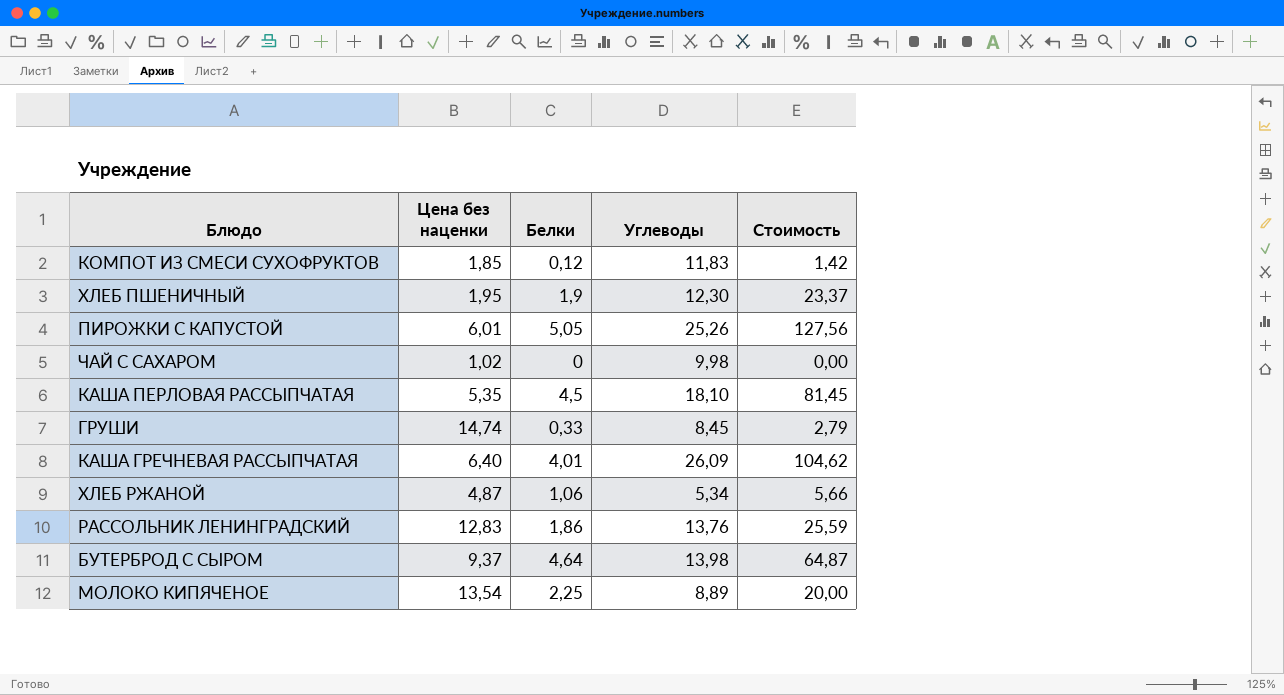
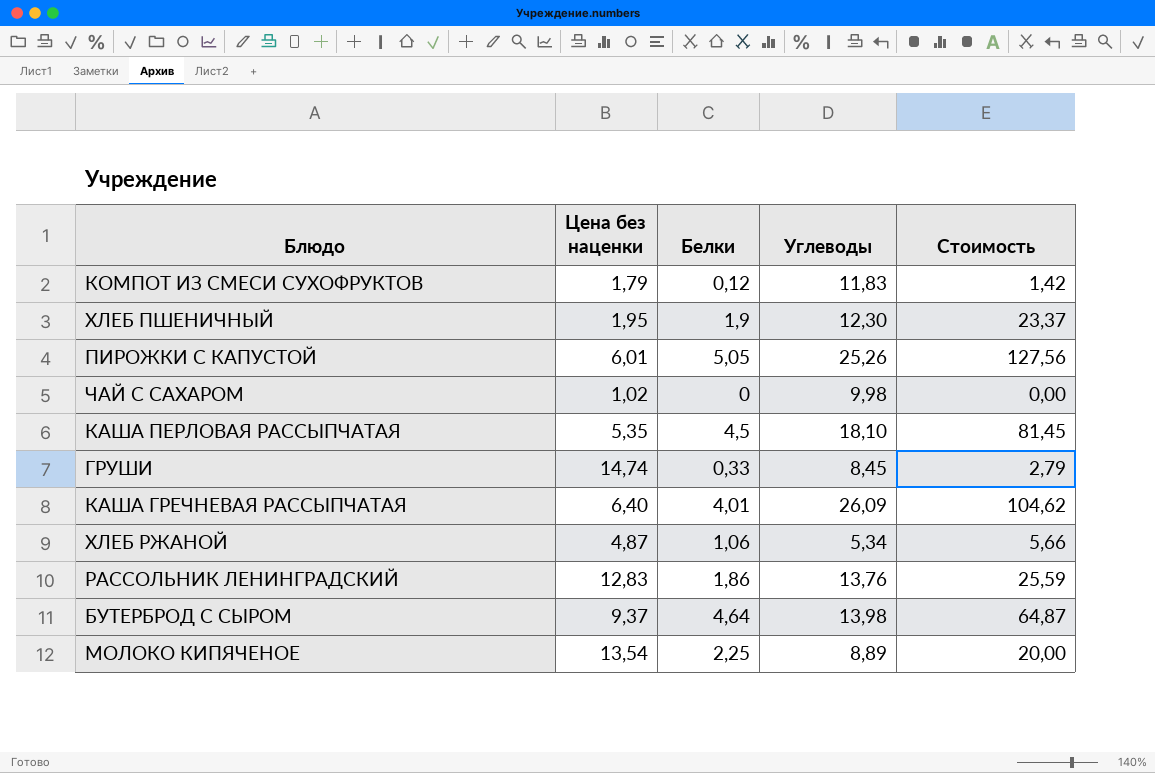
КОМПОТ ИЗ СМЕСИ СУХОФРУКТОВ | Цена без наценки: 1,85 -> 1,79

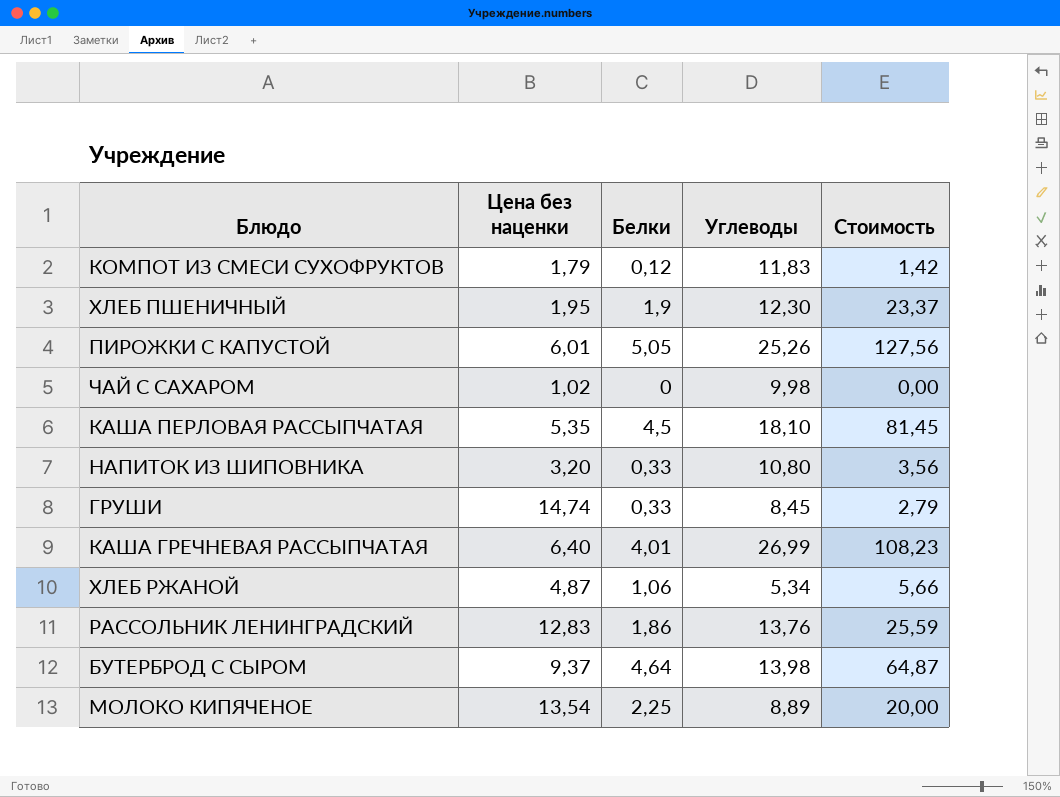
row НАПИТОК ИЗ ШИПОВНИКА: none -> 3,20 | 0,33 | 10,80 | 3,56
КАША ГРЕЧНЕВАЯ РАССЫПЧАТАЯ | Углеводы: 26,09 -> 26,99
КАША ГРЕЧНЕВАЯ РАССЫПЧАТАЯ | Стоимость: 104,62 -> 108,23

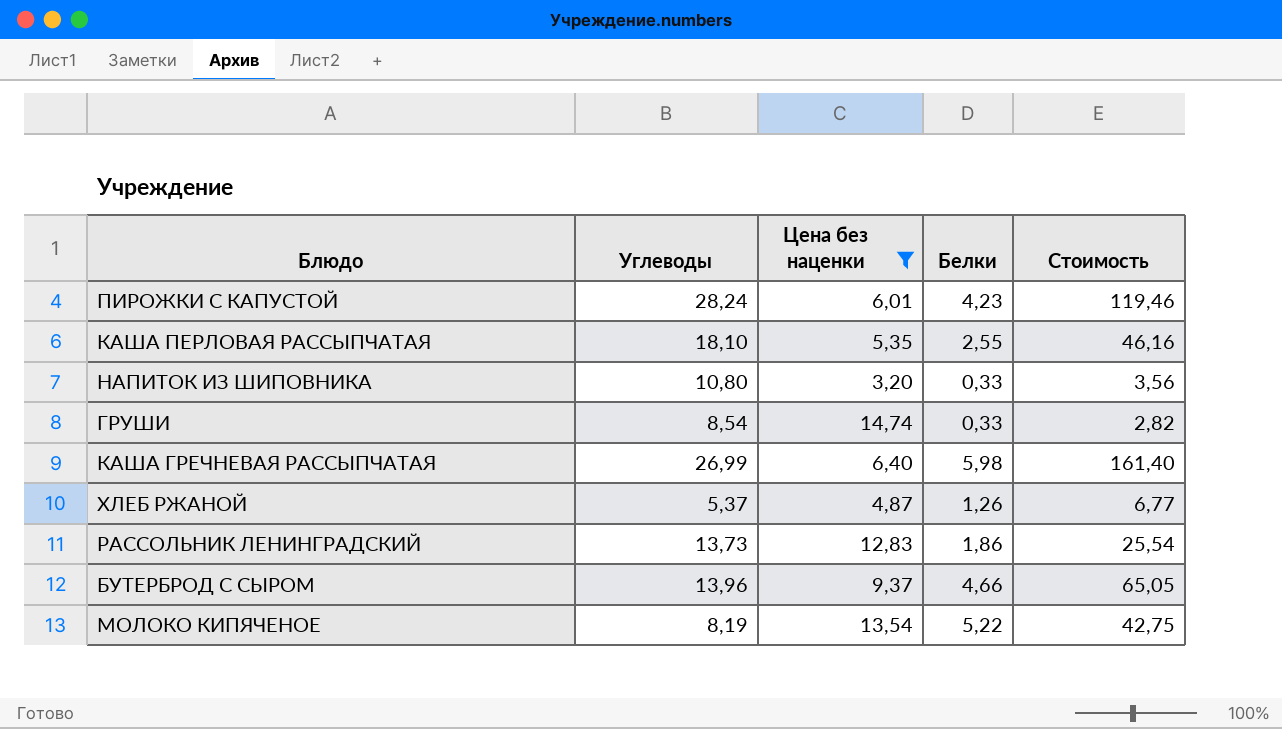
filter: none -> Цена без наценки >= 3,20
column Углеводы | position: 4 -> 2
ПИРОЖКИ С КАПУСТОЙ | Углеводы: 25,26 -> 28,24
ПИРОЖКИ С КАПУСТОЙ | Белки: 5,05 -> 4,23
ПИРОЖКИ С КАПУСТОЙ | Стоимость: 127,56 -> 119,46
КАША ПЕРЛОВАЯ РАССЫПЧАТАЯ | Белки: 4,5 -> 2,55
КАША ПЕРЛОВАЯ РАССЫПЧАТАЯ | Стоимость: 81,45 -> 46,16
ГРУШИ | Углеводы: 8,45 -> 8,54
ГРУШИ | Стоимость: 2,79 -> 2,82
КАША ГРЕЧНЕВАЯ РАССЫПЧАТАЯ | Белки: 4,01 -> 5,98
КАША ГРЕЧНЕВАЯ РАССЫПЧАТАЯ | Стоимость: 108,23 -> 161,40
ХЛЕБ РЖАНОЙ | Углеводы: 5,34 -> 5,37
ХЛЕБ РЖАНОЙ | Белки: 1,06 -> 1,26
ХЛЕБ РЖАНОЙ | Стоимость: 5,66 -> 6,77
РАССОЛЬНИК ЛЕНИНГРАДСКИЙ | Углеводы: 13,76 -> 13,73
РАССОЛЬНИК ЛЕНИНГРАДСКИЙ | Стоимость: 25,59 -> 25,54
БУТЕРБРОД С СЫРОМ | Углеводы: 13,98 -> 13,96
БУТЕРБРОД С СЫРОМ | Белки: 4,64 -> 4,66
БУТЕРБРОД С СЫРОМ | Стоимость: 64,87 -> 65,05
МОЛОКО КИПЯЧЕНОЕ | Углеводы: 8,89 -> 8,19
МОЛОКО КИПЯЧЕНОЕ | Белки: 2,25 -> 5,22
МОЛОКО КИПЯЧЕНОЕ | Стоимость: 20,00 -> 42,75

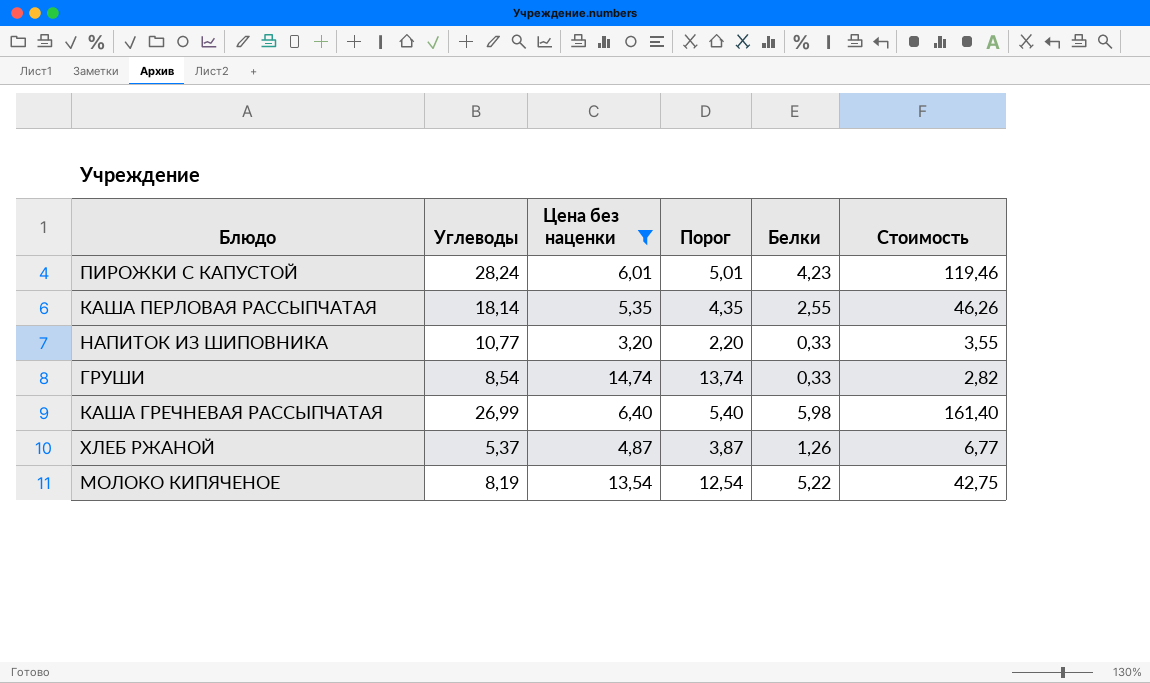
column Порог | formula: none -> [Цена без наценки] - 1
row РАССОЛЬНИК ЛЕНИНГРАДСКИЙ: 13,73 | 12,83 | 1,86 | 25,54 -> none
row БУТЕРБРОД С СЫРОМ: 13,96 | 9,37 | 4,66 | 65,05 -> none
КАША ПЕРЛОВАЯ РАССЫПЧАТАЯ | Углеводы: 18,10 -> 18,14
КАША ПЕРЛОВАЯ РАССЫПЧАТАЯ | Стоимость: 46,16 -> 46,26
НАПИТОК ИЗ ШИПОВНИКА | Углеводы: 10,80 -> 10,77
НАПИТОК ИЗ ШИПОВНИКА | Стоимость: 3,56 -> 3,55

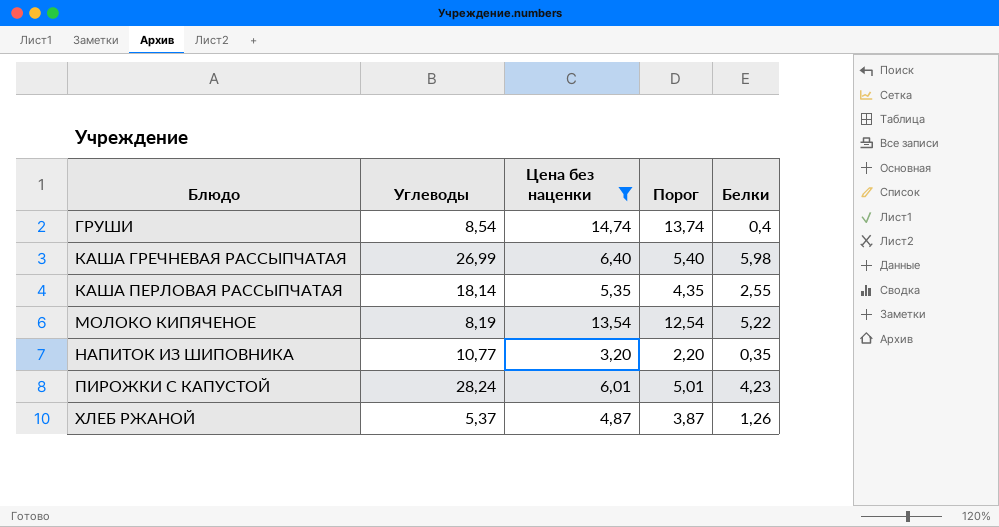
row order: none -> Блюдо ascending
column Стоимость | formula: [Углеводы] * [Белки] -> none
ГРУШИ | Белки: 0,33 -> 0,4
НАПИТОК ИЗ ШИПОВНИКА | Белки: 0,33 -> 0,35

